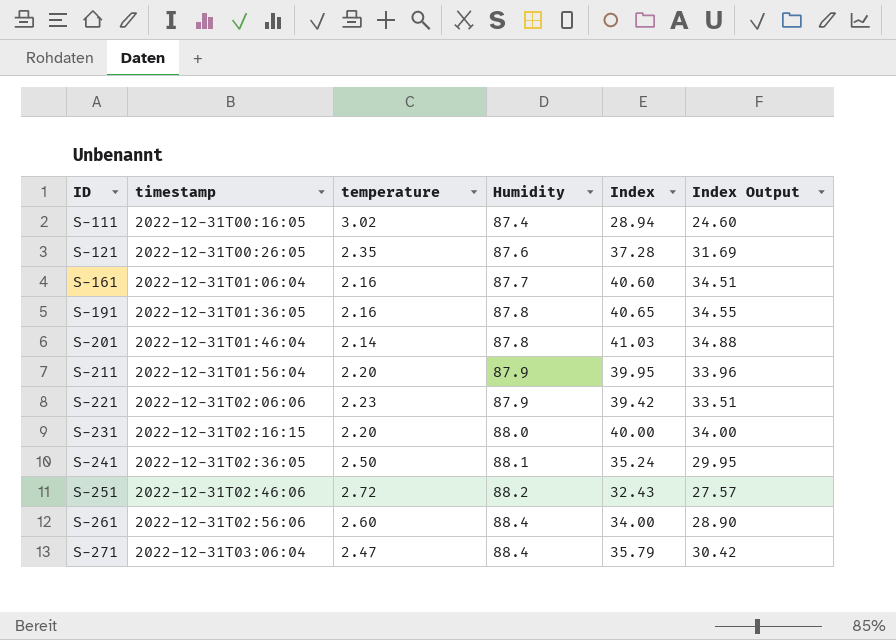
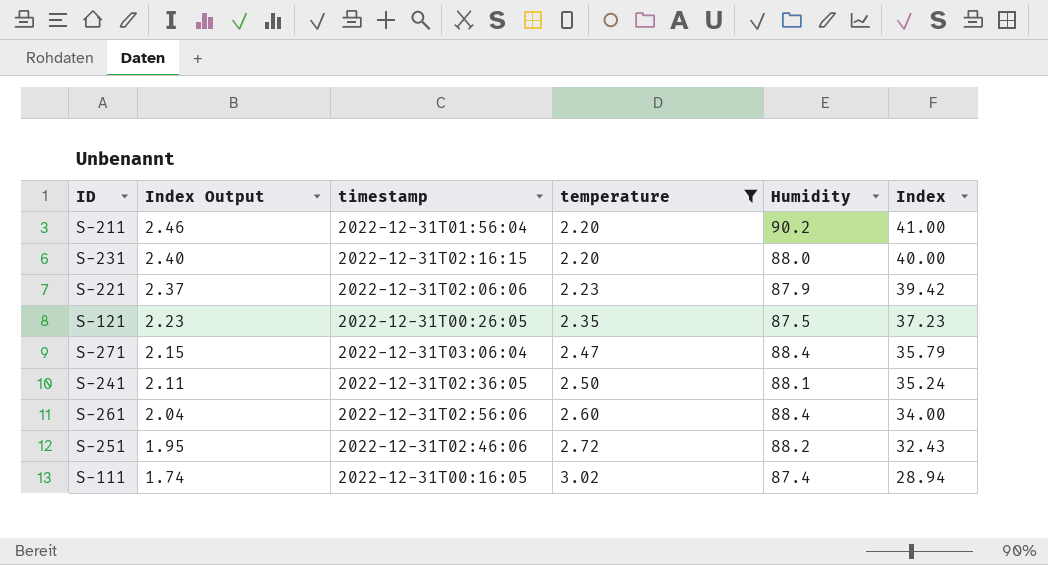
filter: none -> temperature >= 2.20
row order: ID ascending -> Index Output descending
column Index Output | formula: [Index] * 0.85 -> [Index] * 0.06
column Index Output | position: 6 -> 2
S-211 | Humidity: 87.9 -> 90.2
S-211 | Index: 39.95 -> 41.00
S-121 | Humidity: 87.6 -> 87.5
S-121 | Index: 37.28 -> 37.23

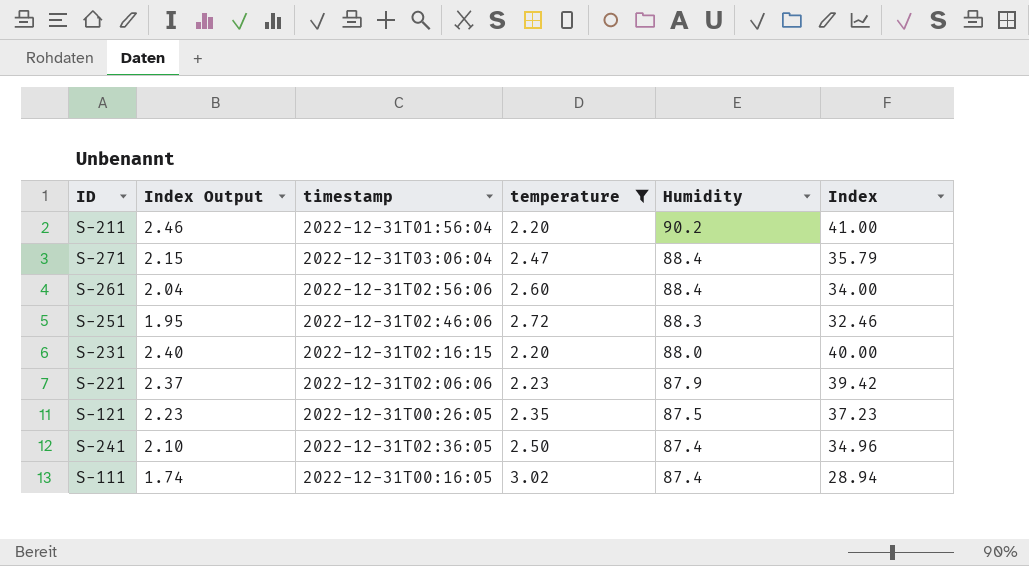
row order: Index Output descending -> Humidity descending
S-251 | Humidity: 88.2 -> 88.3
S-251 | Index: 32.43 -> 32.46
S-241 | Index Output: 2.11 -> 2.10
S-241 | Humidity: 88.1 -> 87.4
S-241 | Index: 35.24 -> 34.96

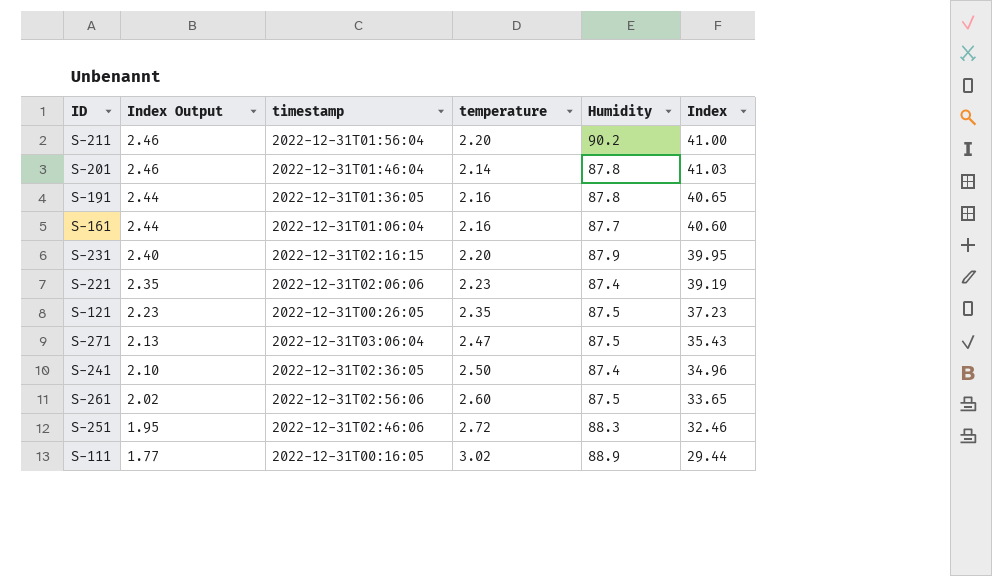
filter: temperature >= 2.20 -> none
row order: Humidity descending -> Index Output descending
S-231 | Humidity: 88.0 -> 87.9
S-231 | Index: 40.00 -> 39.95
S-221 | Index Output: 2.37 -> 2.35
S-221 | Humidity: 87.9 -> 87.4
S-221 | Index: 39.42 -> 39.19
S-271 | Index Output: 2.15 -> 2.13
S-271 | Humidity: 88.4 -> 87.5
S-271 | Index: 35.79 -> 35.43
S-261 | Index Output: 2.04 -> 2.02
S-261 | Humidity: 88.4 -> 87.5
S-261 | Index: 34.00 -> 33.65
S-111 | Index Output: 1.74 -> 1.77
S-111 | Humidity: 87.4 -> 88.9
S-111 | Index: 28.94 -> 29.44

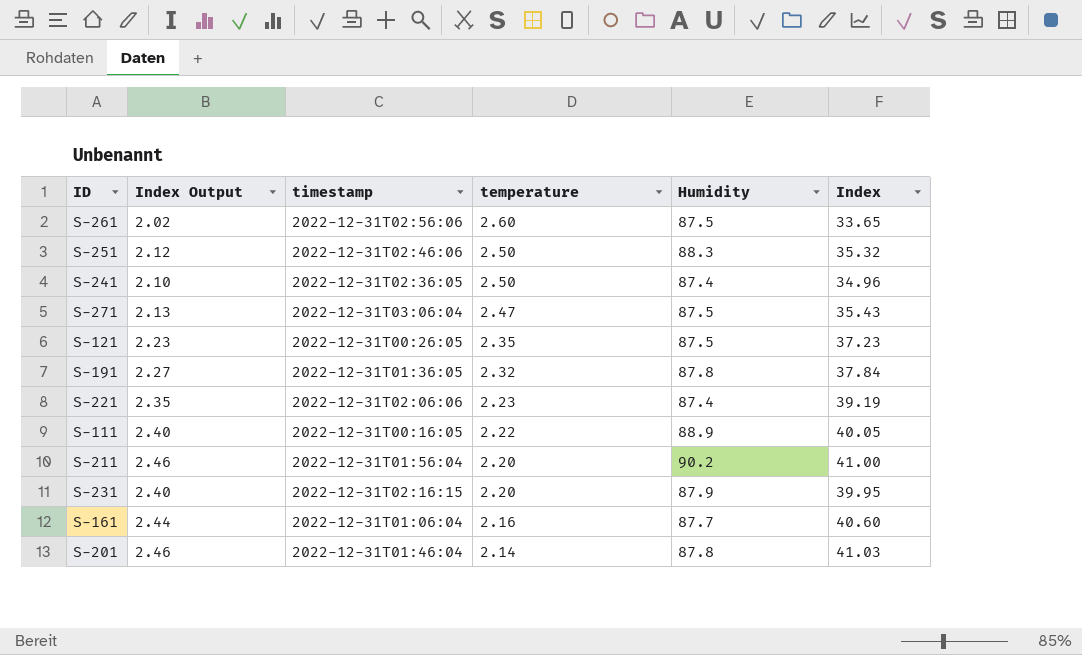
row order: Index Output descending -> temperature descending
S-251 | Index Output: 1.95 -> 2.12
S-251 | temperature: 2.72 -> 2.50
S-251 | Index: 32.46 -> 35.32
S-191 | Index Output: 2.44 -> 2.27
S-191 | temperature: 2.16 -> 2.32
S-191 | Index: 40.65 -> 37.84
S-111 | Index Output: 1.77 -> 2.40
S-111 | temperature: 3.02 -> 2.22
S-111 | Index: 29.44 -> 40.05

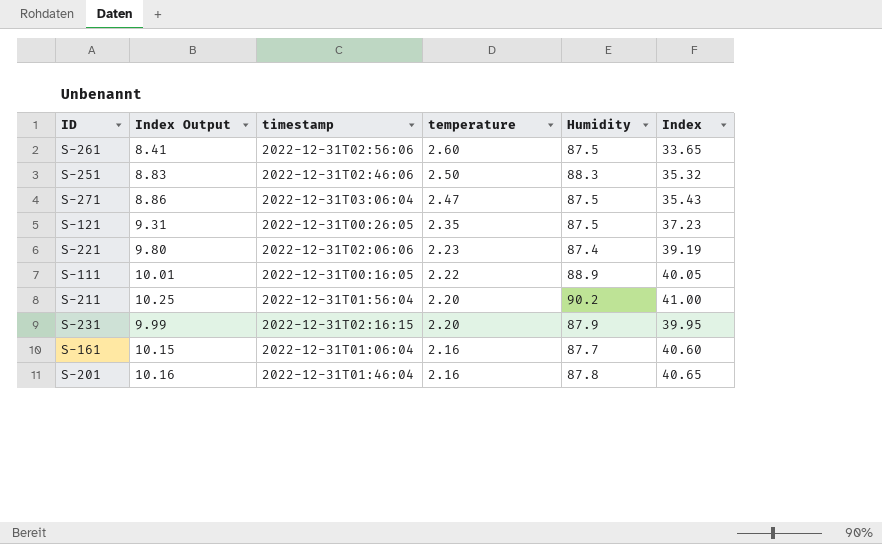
column Index Output | formula: [Index] * 0.06 -> [Index] * 0.25
row S-241: 2.10 | 2022-12-31T02:36:05 | 2.50 | 87.4 | 34.96 -> none
row S-191: 2.27 | 2022-12-31T01:36:05 | 2.32 | 87.8 | 37.84 -> none
S-201 | temperature: 2.14 -> 2.16
S-201 | Index: 41.03 -> 40.65

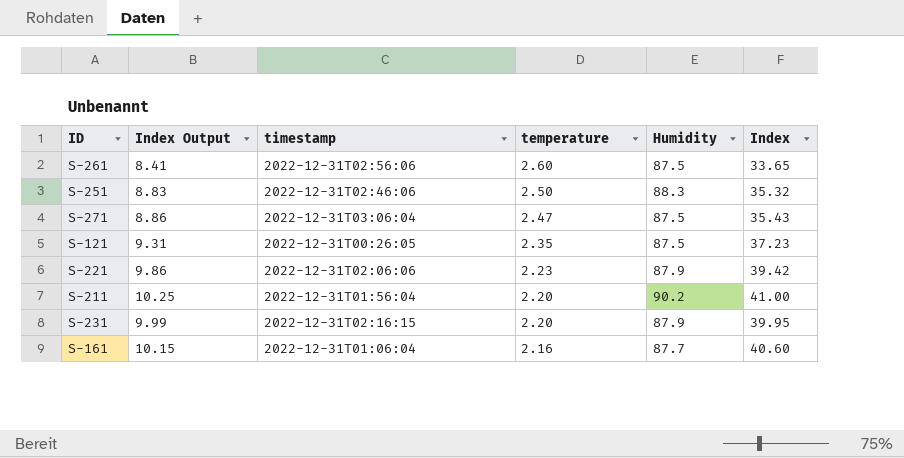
row S-111: 10.01 | 2022-12-31T00:16:05 | 2.22 | 88.9 | 40.05 -> none
row S-201: 10.16 | 2022-12-31T01:46:04 | 2.16 | 87.8 | 40.65 -> none
S-221 | Index Output: 9.80 -> 9.86
S-221 | Humidity: 87.4 -> 87.9
S-221 | Index: 39.19 -> 39.42

